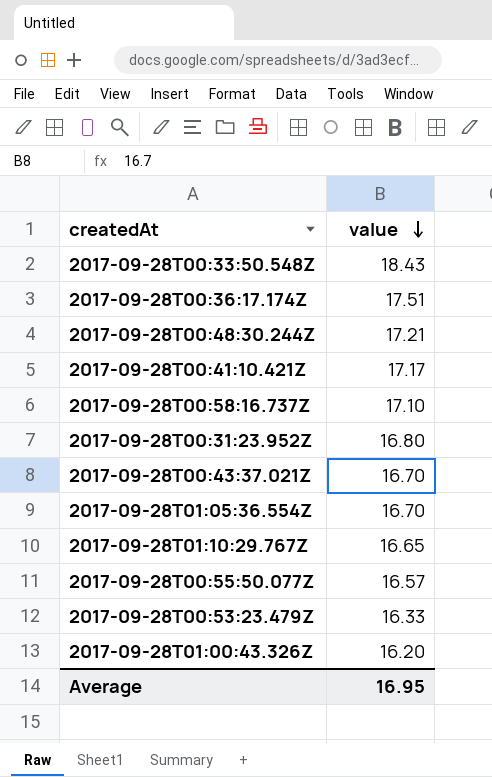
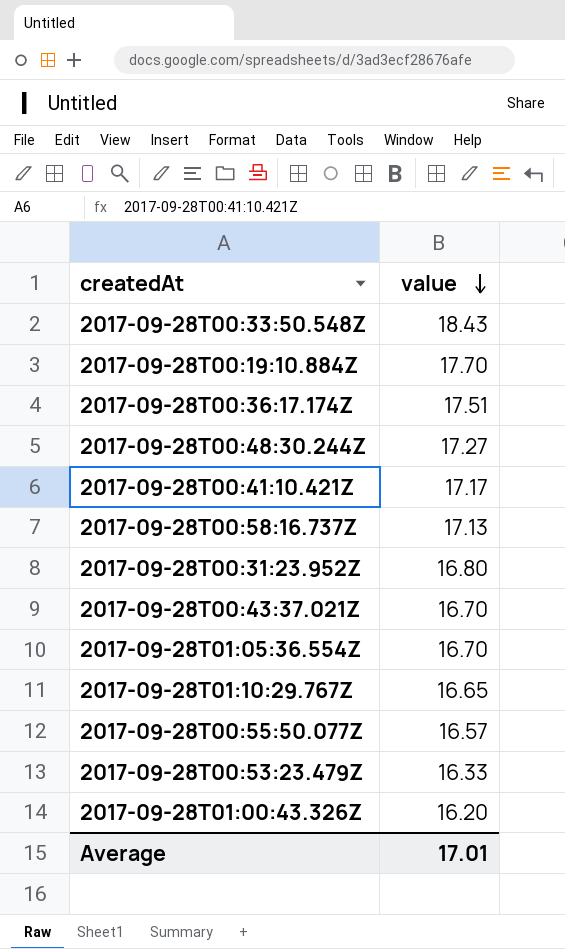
row 2017-09-28T00:19:10.884Z: none -> 17.70
2017-09-28T00:48:30.244Z | value: 17.21 -> 17.27
2017-09-28T00:58:16.737Z | value: 17.10 -> 17.13
Average | value: 16.95 -> 17.01

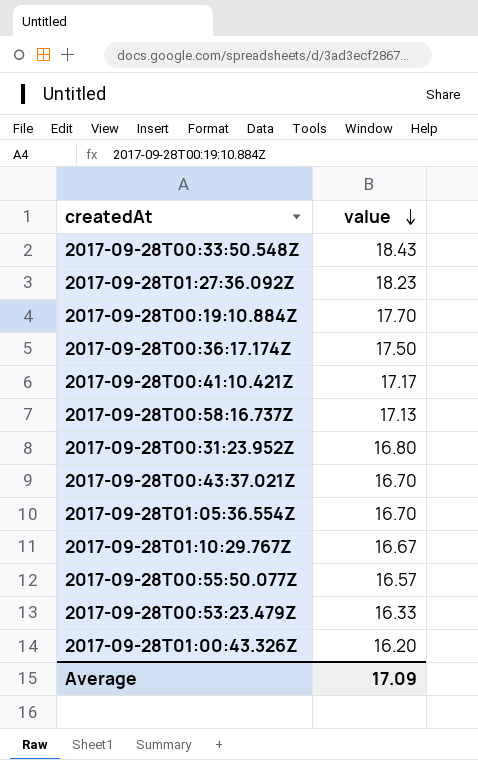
row 2017-09-28T00:48:30.244Z: 17.27 -> none
row 2017-09-28T01:27:36.092Z: none -> 18.23
2017-09-28T00:36:17.174Z | value: 17.51 -> 17.50
2017-09-28T01:10:29.767Z | value: 16.65 -> 16.67
Average | value: 17.01 -> 17.09

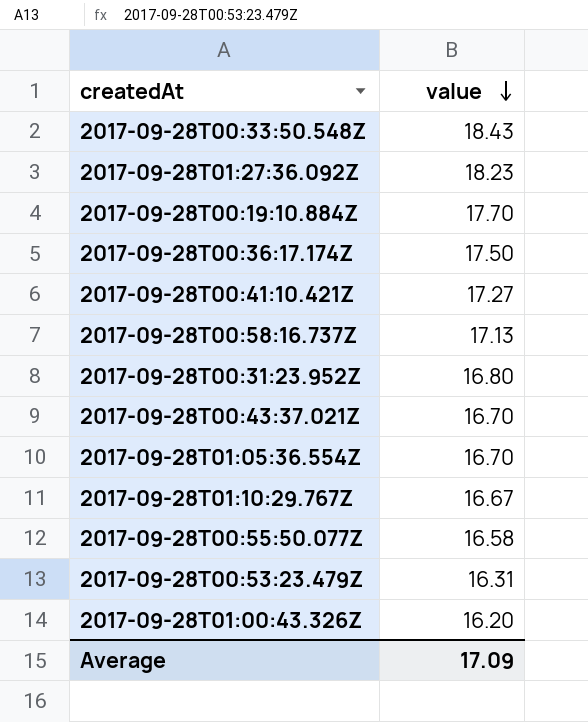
2017-09-28T00:41:10.421Z | value: 17.17 -> 17.27
2017-09-28T00:55:50.077Z | value: 16.57 -> 16.58
2017-09-28T00:53:23.479Z | value: 16.33 -> 16.31

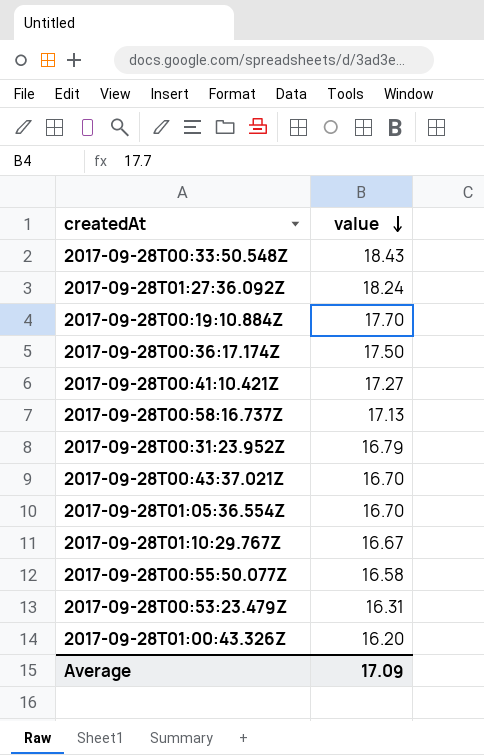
2017-09-28T01:27:36.092Z | value: 18.23 -> 18.24
2017-09-28T00:31:23.952Z | value: 16.80 -> 16.79

